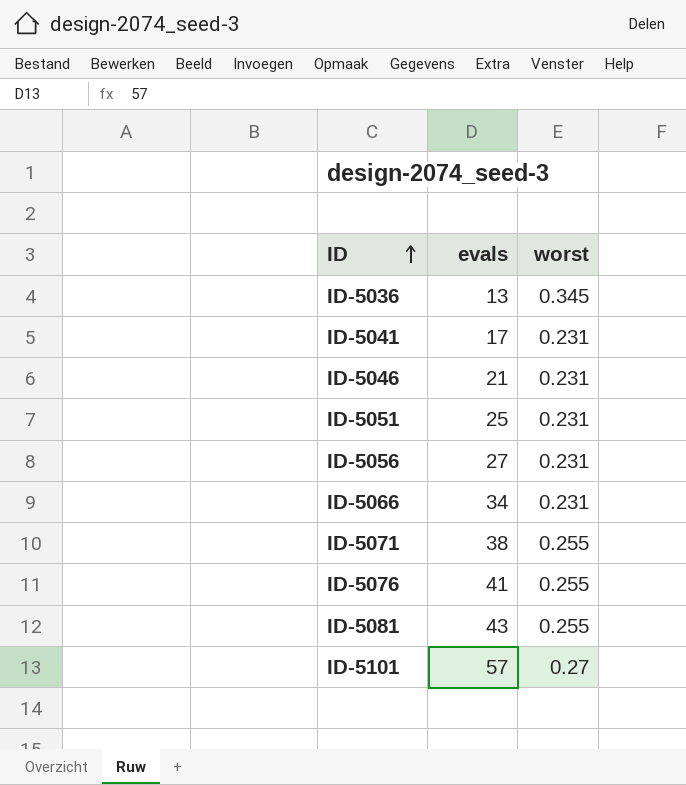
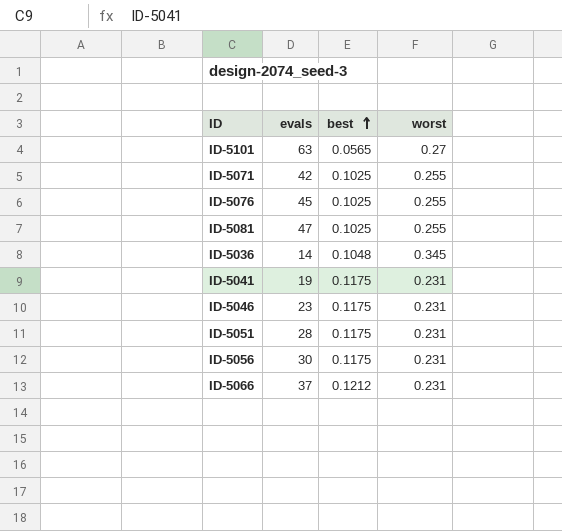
row order: ID ascending -> best ascending
column best | position: none -> 3
ID-5101 | evals: 57 -> 63
ID-5071 | evals: 38 -> 42
ID-5076 | evals: 41 -> 45
ID-5081 | evals: 43 -> 47
ID-5036 | evals: 13 -> 14
ID-5041 | evals: 17 -> 19
ID-5046 | evals: 21 -> 23
ID-5051 | evals: 25 -> 28
ID-5056 | evals: 27 -> 30
ID-5066 | evals: 34 -> 37

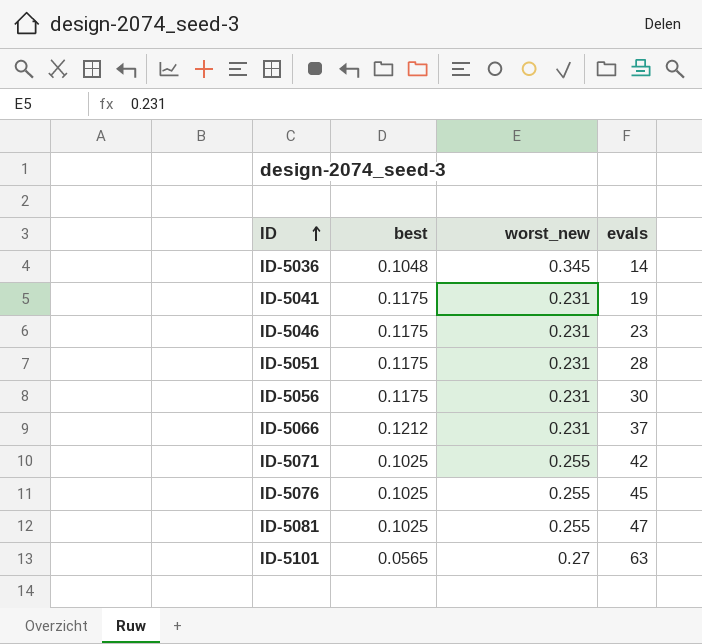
row order: best ascending -> ID ascending
column name: worst -> worst_new
column evals | position: 2 -> 4

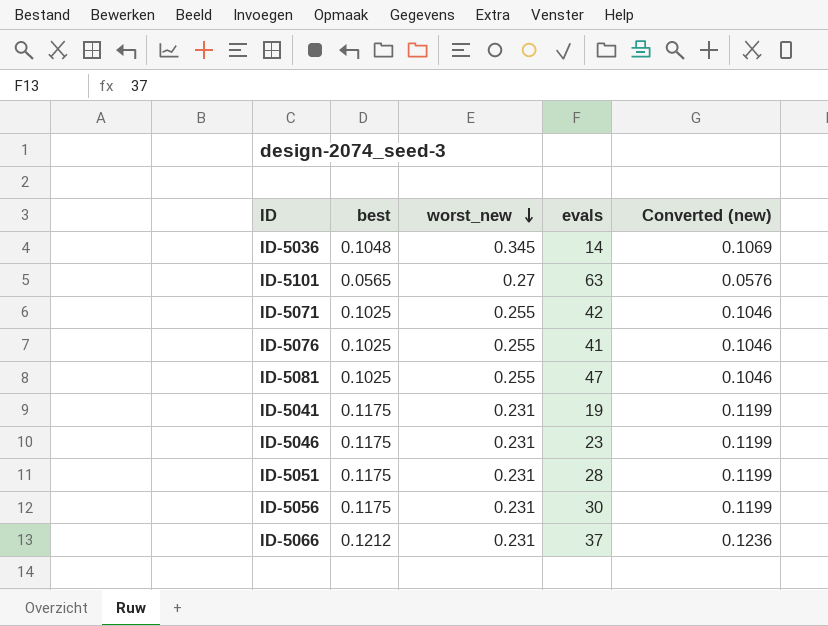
row order: ID ascending -> worst_new descending
column Converted (new) | formula: none -> [best] * 1.02
ID-5076 | evals: 45 -> 41

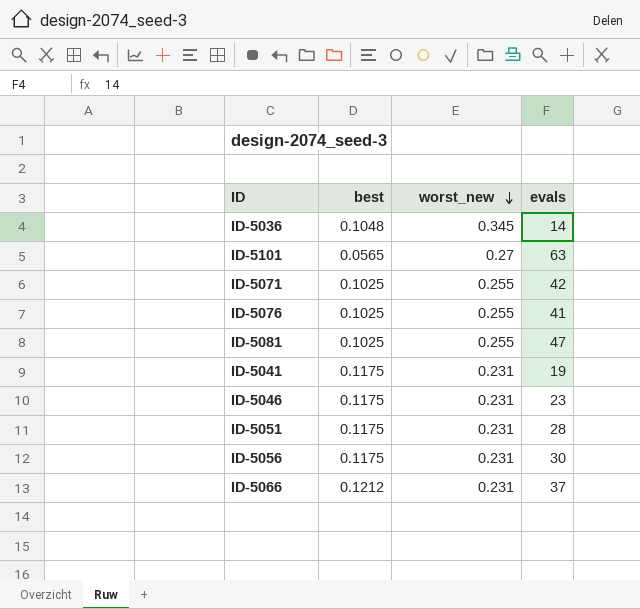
column Converted (new) | formula: [best] * 1.02 -> none

